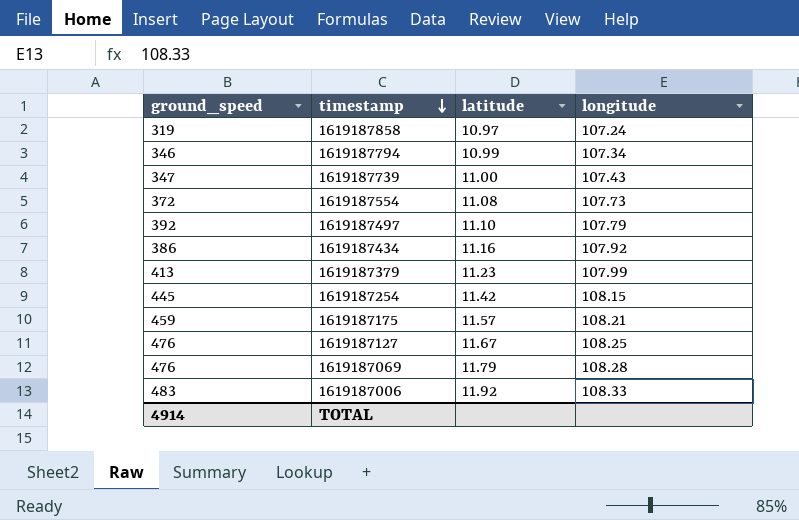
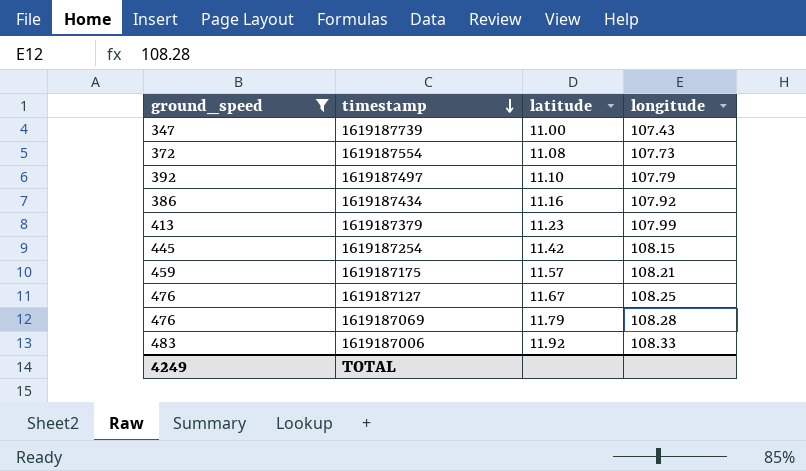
filter: none -> ground_speed >= 347
TOTAL | ground_speed: 4914 -> 4249

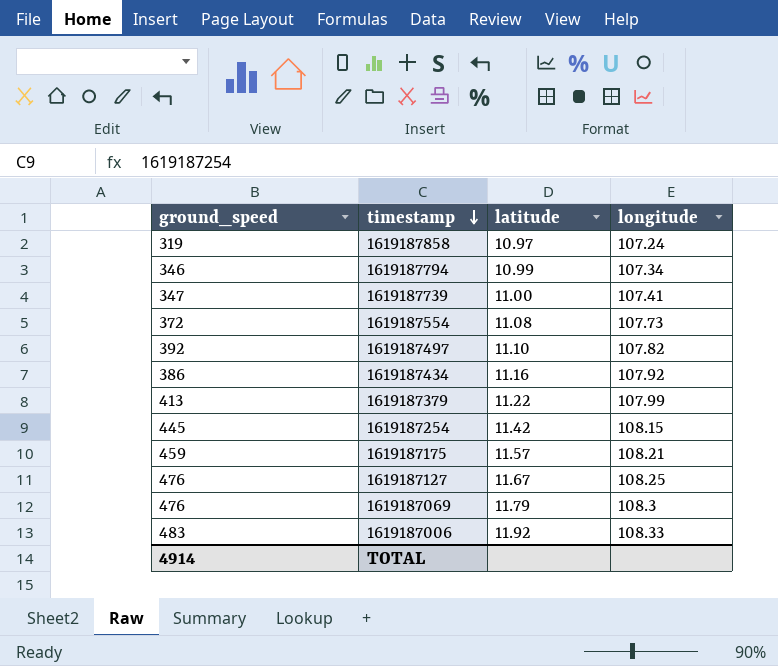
filter: ground_speed >= 347 -> none
1619187739 | longitude: 107.43 -> 107.41
1619187497 | longitude: 107.79 -> 107.82
1619187379 | latitude: 11.23 -> 11.22
1619187069 | longitude: 108.28 -> 108.3
TOTAL | ground_speed: 4249 -> 4914

